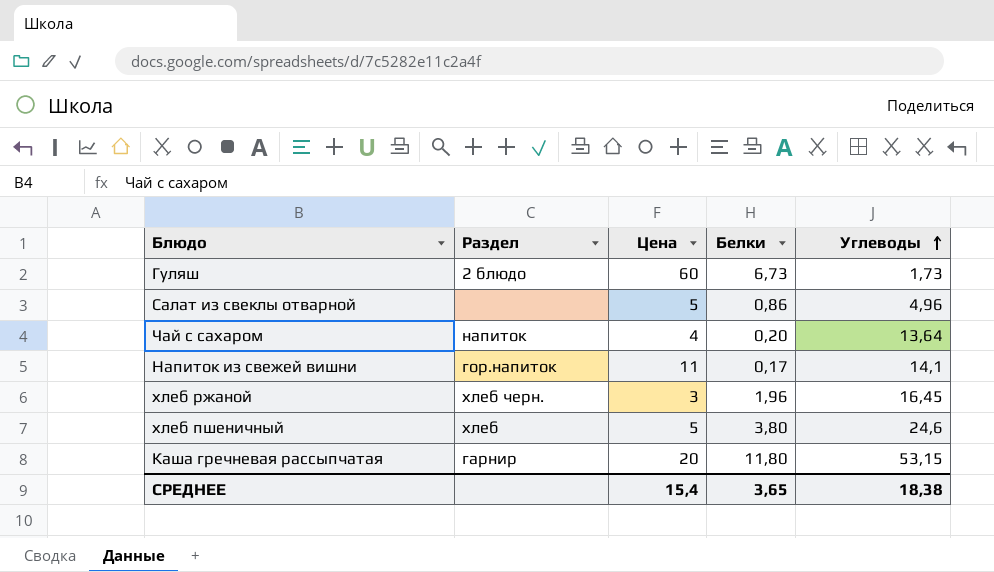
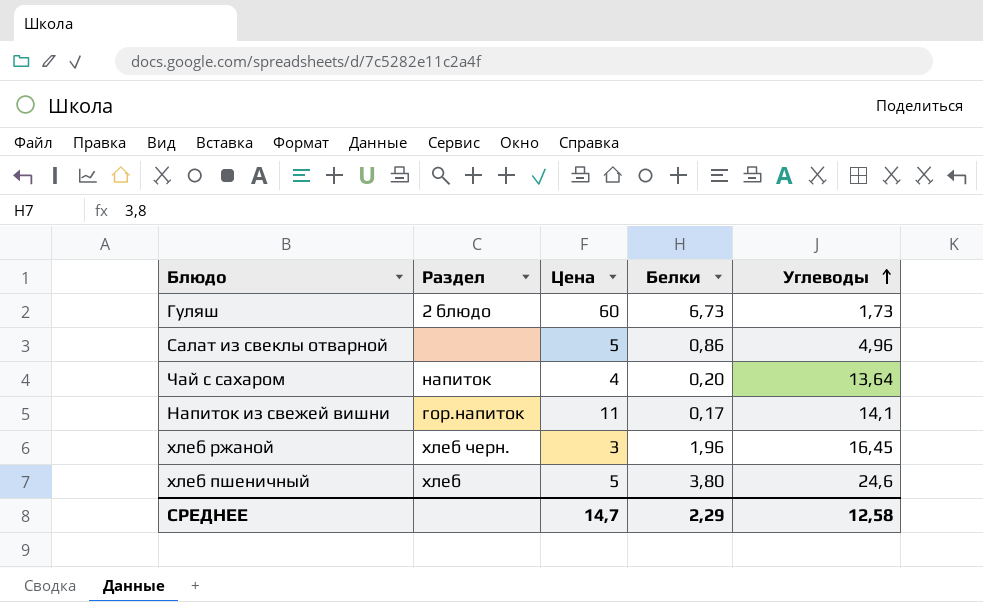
row Каша гречневая рассыпчатая: гарнир | 20 | 11,80 | 53,15 -> none
СРЕДНЕЕ | Цена: 15,4 -> 14,7
СРЕДНЕЕ | Белки: 3,65 -> 2,29
СРЕДНЕЕ | Углеводы: 18,38 -> 12,58

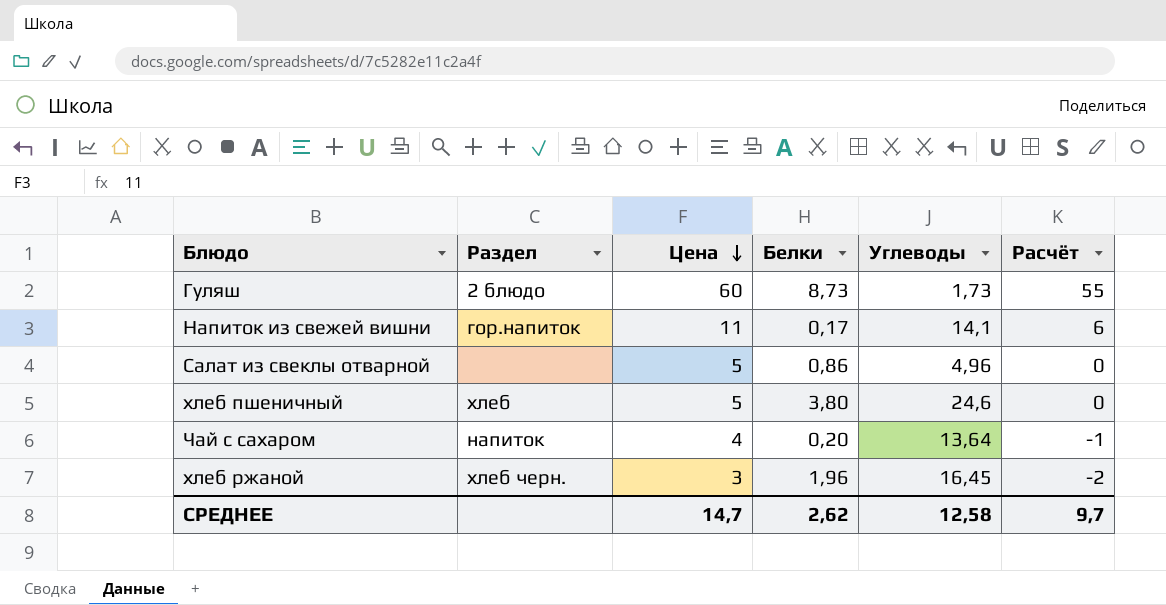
row order: Углеводы ascending -> Цена descending
column Расчёт | formula: none -> [Цена] - 5
Гуляш | Белки: 6,73 -> 8,73
СРЕДНЕЕ | Белки: 2,29 -> 2,62

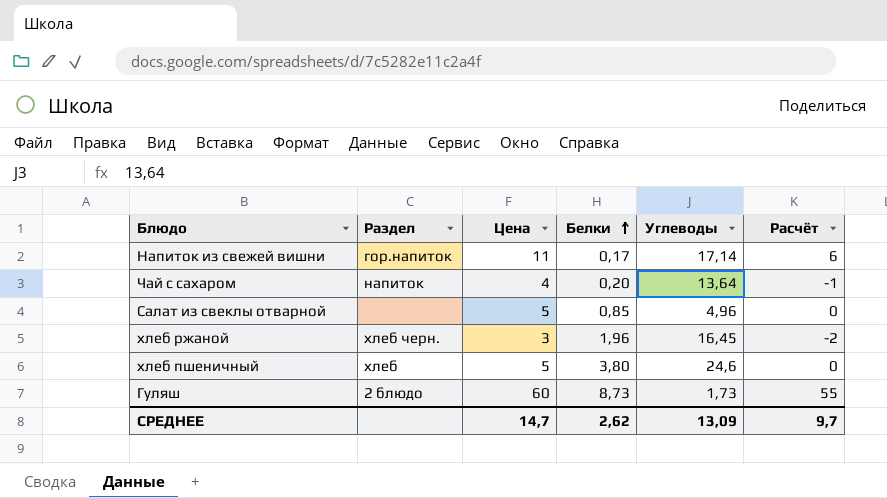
row order: Цена descending -> Белки ascending
Напиток из свежей вишни | Углеводы: 14,1 -> 17,14
Салат из свеклы отварной | Белки: 0,86 -> 0,85
СРЕДНЕЕ | Углеводы: 12,58 -> 13,09

